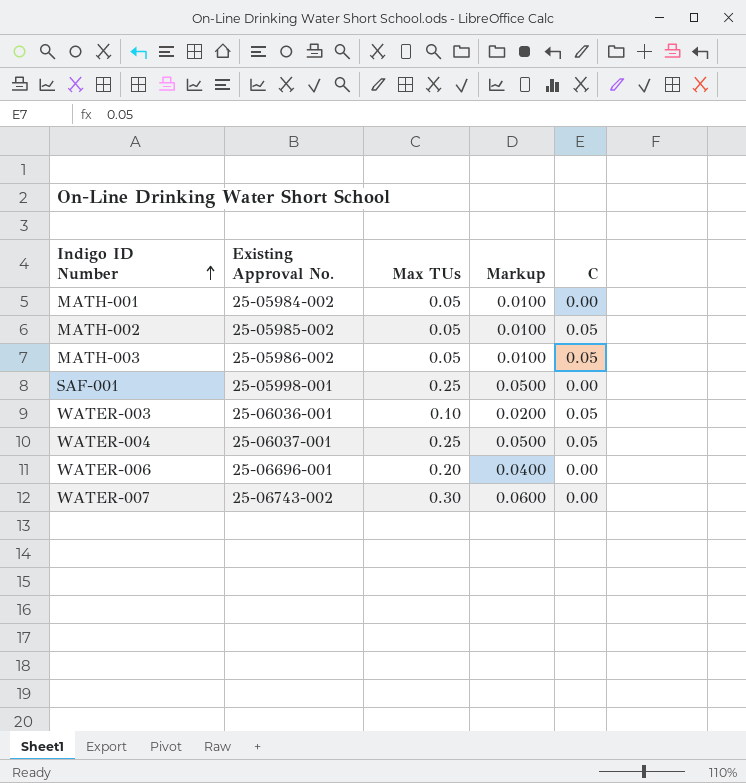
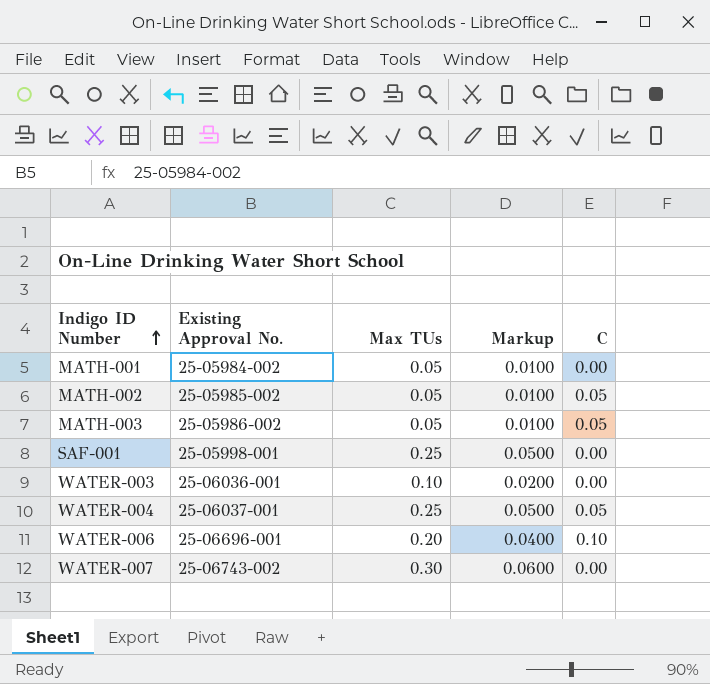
WATER-003 | C: 0.05 -> 0.00
WATER-006 | C: 0.00 -> 0.10

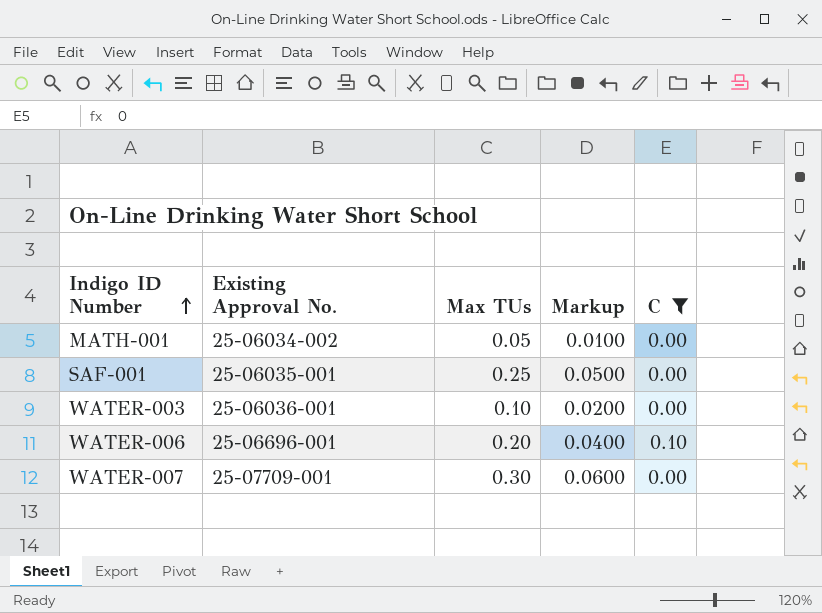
filter: none -> C != 0.05
MATH-001 | Existing Approval No.: 25-05984-002 -> 25-06034-002
SAF-001 | Existing Approval No.: 25-05998-001 -> 25-06035-001
WATER-007 | Existing Approval No.: 25-06743-002 -> 25-07709-001

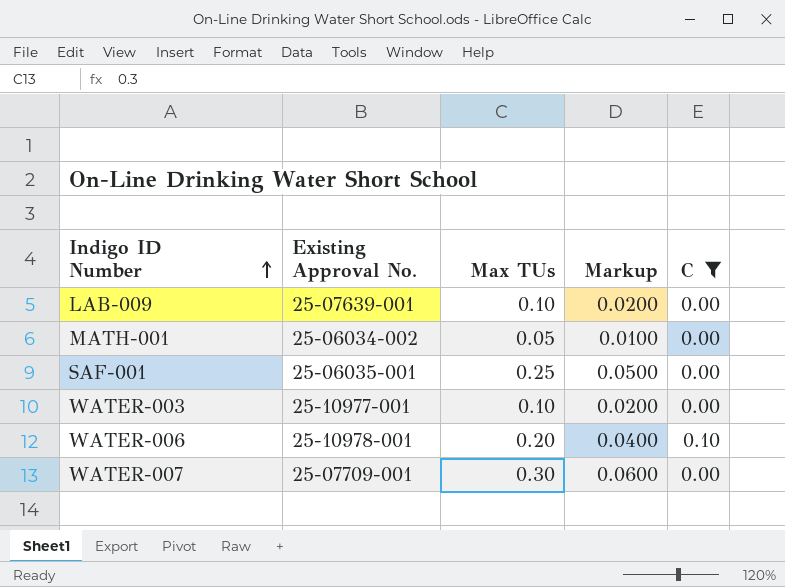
row LAB-009: none -> 25-07639-001 | 0.10 | 0.0200 | 0.00
WATER-003 | Existing Approval No.: 25-06036-001 -> 25-10977-001
WATER-006 | Existing Approval No.: 25-06696-001 -> 25-10978-001

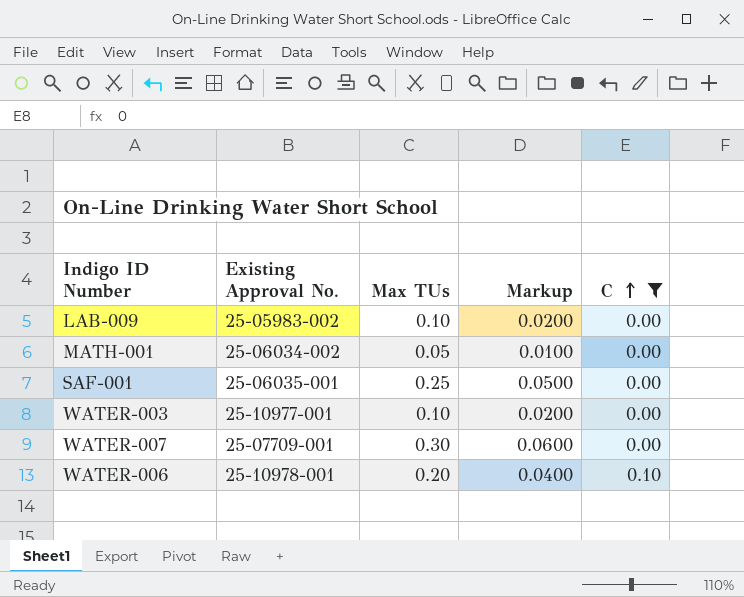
row order: Indigo ID Number ascending -> C ascending
LAB-009 | Existing Approval No.: 25-07639-001 -> 25-05983-002

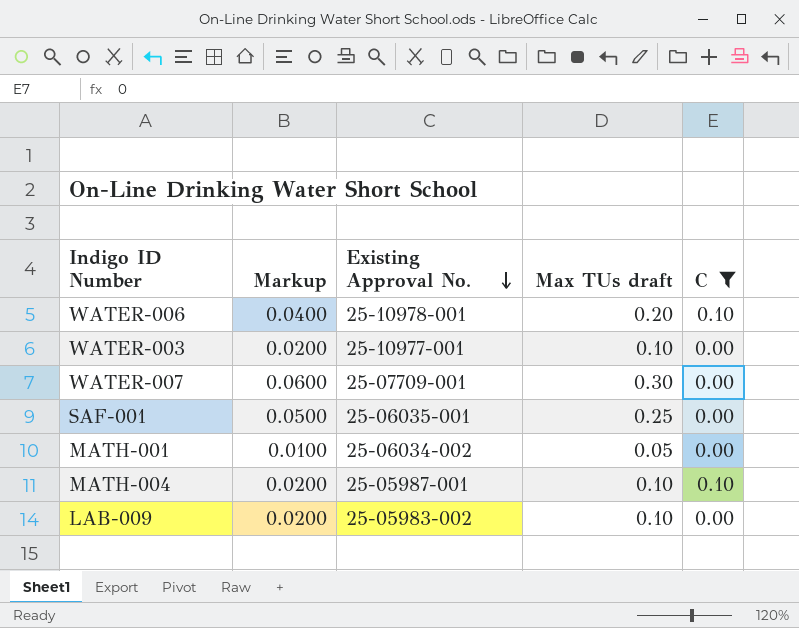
row order: C ascending -> Existing Approval No. descending
column Markup | position: 4 -> 2
column name: Max TUs -> Max TUs draft
row MATH-004: none -> 0.0200 | 25-05987-001 | 0.10 | 0.10

